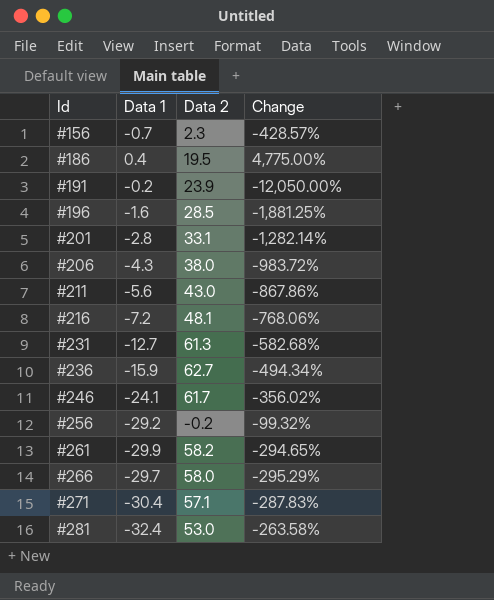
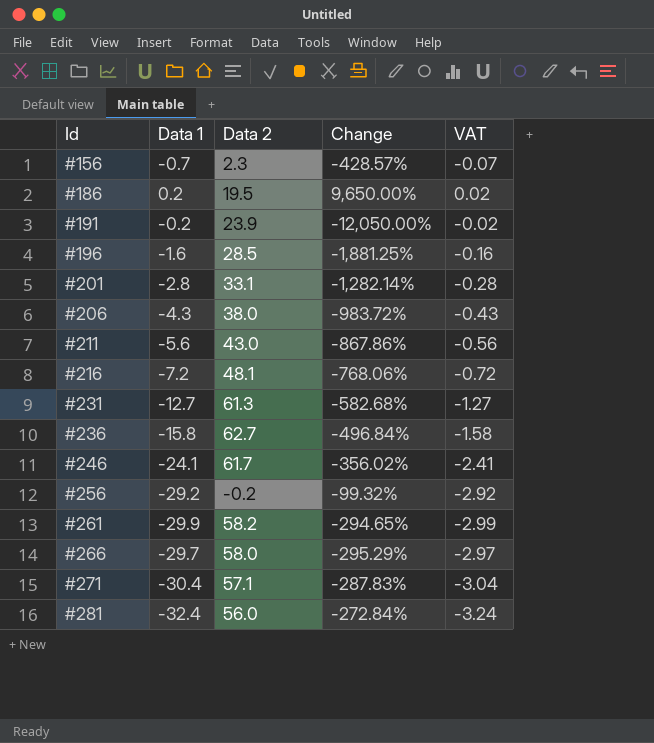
column VAT | formula: none -> [Data 1] * 0.1
#186 | Data 1: 0.4 -> 0.2
#186 | Change: 4,775.00% -> 9,650.00%
#236 | Data 1: -15.9 -> -15.8
#236 | Change: -494.34% -> -496.84%
#281 | Data 2: 53.0 -> 56.0
#281 | Change: -263.58% -> -272.84%

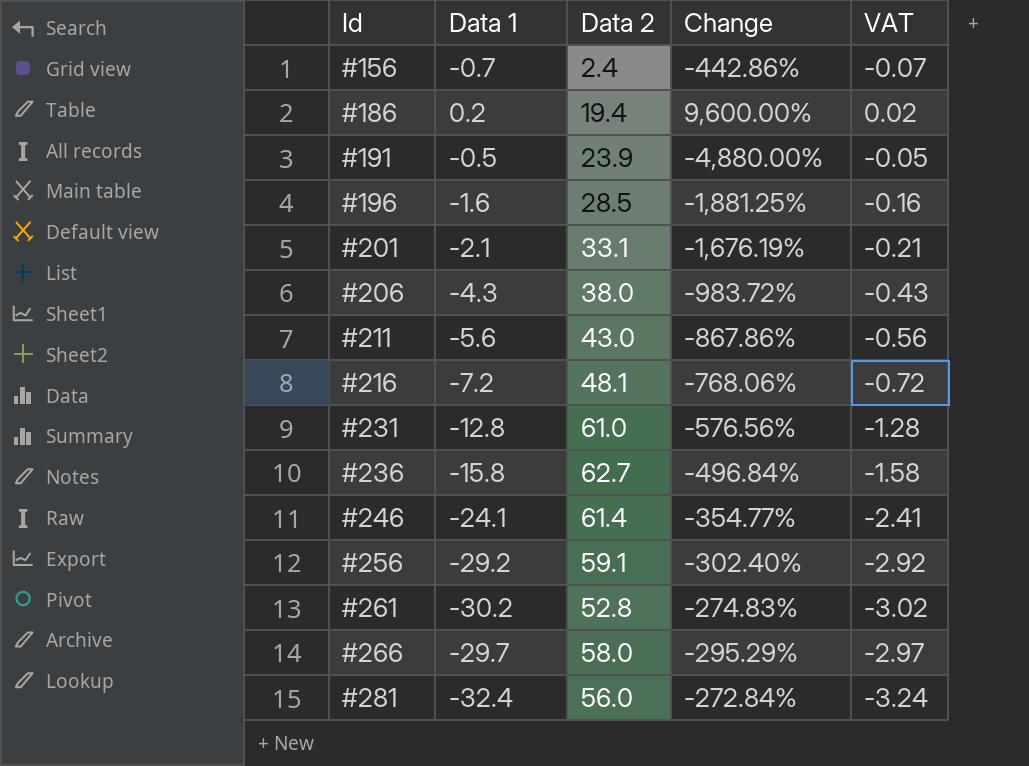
row #271: -30.4 | 57.1 | -287.83% | -3.04 -> none
#156 | Data 2: 2.3 -> 2.4
#156 | Change: -428.57% -> -442.86%
#186 | Data 2: 19.5 -> 19.4
#186 | Change: 9,650.00% -> 9,600.00%
#191 | Data 1: -0.2 -> -0.5
#191 | Change: -12,050.00% -> -4,880.00%
#191 | VAT: -0.02 -> -0.05
#201 | Data 1: -2.8 -> -2.1
#201 | Change: -1,282.14% -> -1,676.19%
#201 | VAT: -0.28 -> -0.21
#231 | Data 1: -12.7 -> -12.8
#231 | Data 2: 61.3 -> 61.0
#231 | Change: -582.68% -> -576.56%
#231 | VAT: -1.27 -> -1.28
#246 | Data 2: 61.7 -> 61.4
#246 | Change: -356.02% -> -354.77%
#256 | Data 2: -0.2 -> 59.1
#256 | Change: -99.32% -> -302.40%
#261 | Data 1: -29.9 -> -30.2
#261 | Data 2: 58.2 -> 52.8
#261 | Change: -294.65% -> -274.83%
#261 | VAT: -2.99 -> -3.02

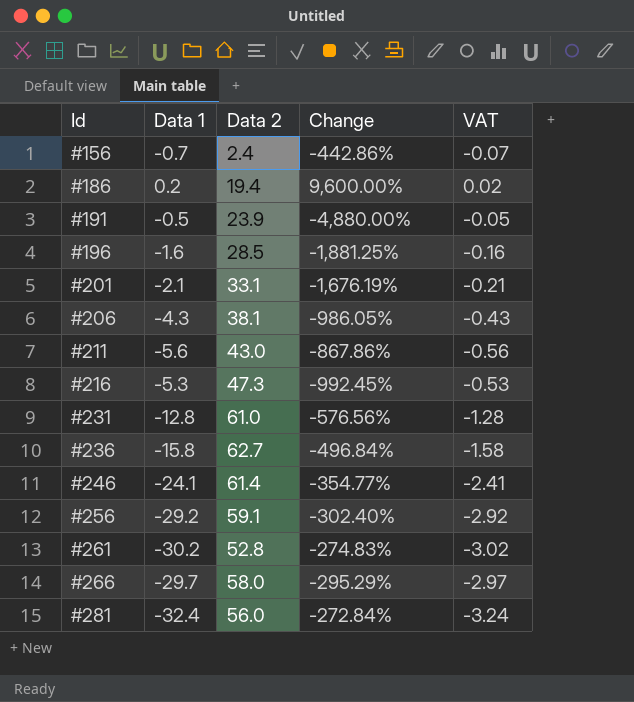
#206 | Data 2: 38.0 -> 38.1
#206 | Change: -983.72% -> -986.05%
#216 | Data 1: -7.2 -> -5.3
#216 | Data 2: 48.1 -> 47.3
#216 | Change: -768.06% -> -992.45%
#216 | VAT: -0.72 -> -0.53

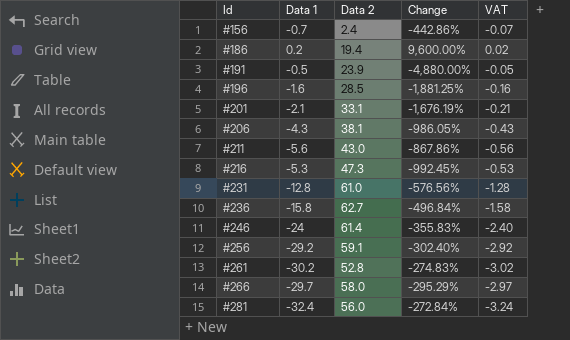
#246 | Data 1: -24.1 -> -24
#246 | Change: -354.77% -> -355.83%
#246 | VAT: -2.41 -> -2.40

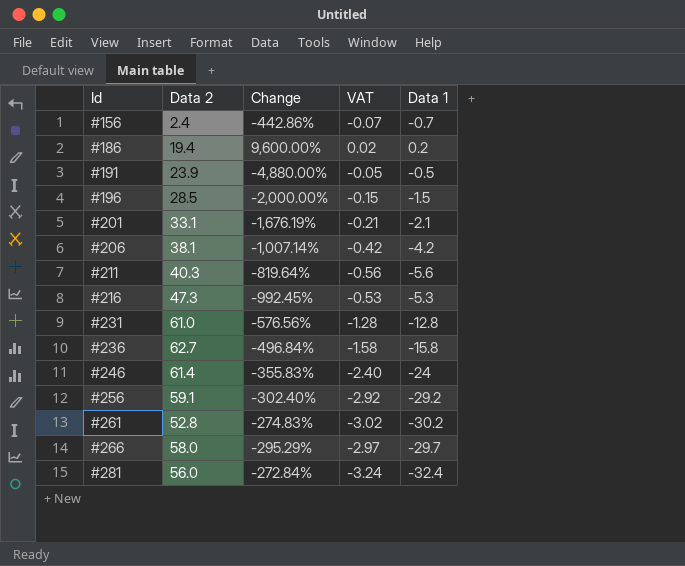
column Data 1 | position: 2 -> 5
#196 | Change: -1,881.25% -> -2,000.00%
#196 | VAT: -0.16 -> -0.15
#196 | Data 1: -1.6 -> -1.5
#206 | Change: -986.05% -> -1,007.14%
#206 | VAT: -0.43 -> -0.42
#206 | Data 1: -4.3 -> -4.2
#211 | Data 2: 43.0 -> 40.3
#211 | Change: -867.86% -> -819.64%

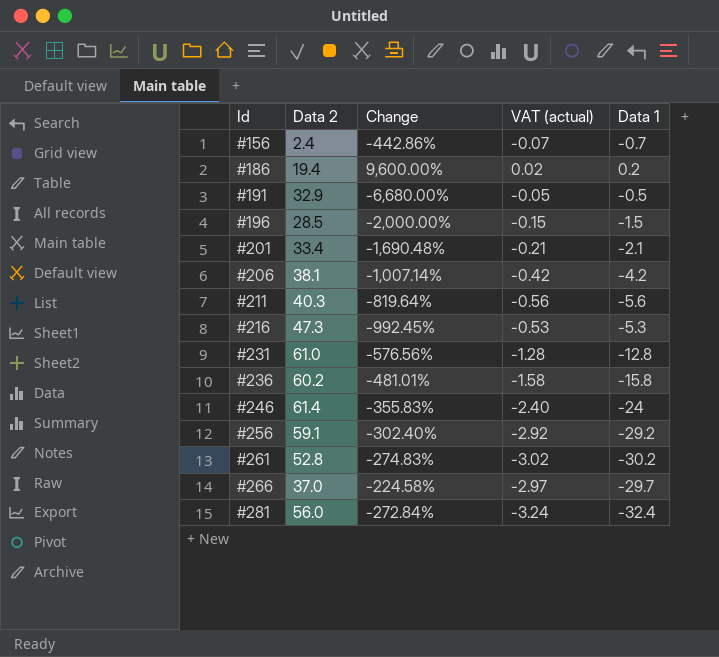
column name: VAT -> VAT (actual)
#191 | Data 2: 23.9 -> 32.9
#191 | Change: -4,880.00% -> -6,680.00%
#201 | Data 2: 33.1 -> 33.4
#201 | Change: -1,676.19% -> -1,690.48%
#236 | Data 2: 62.7 -> 60.2
#236 | Change: -496.84% -> -481.01%
#266 | Data 2: 58.0 -> 37.0
#266 | Change: -295.29% -> -224.58%

